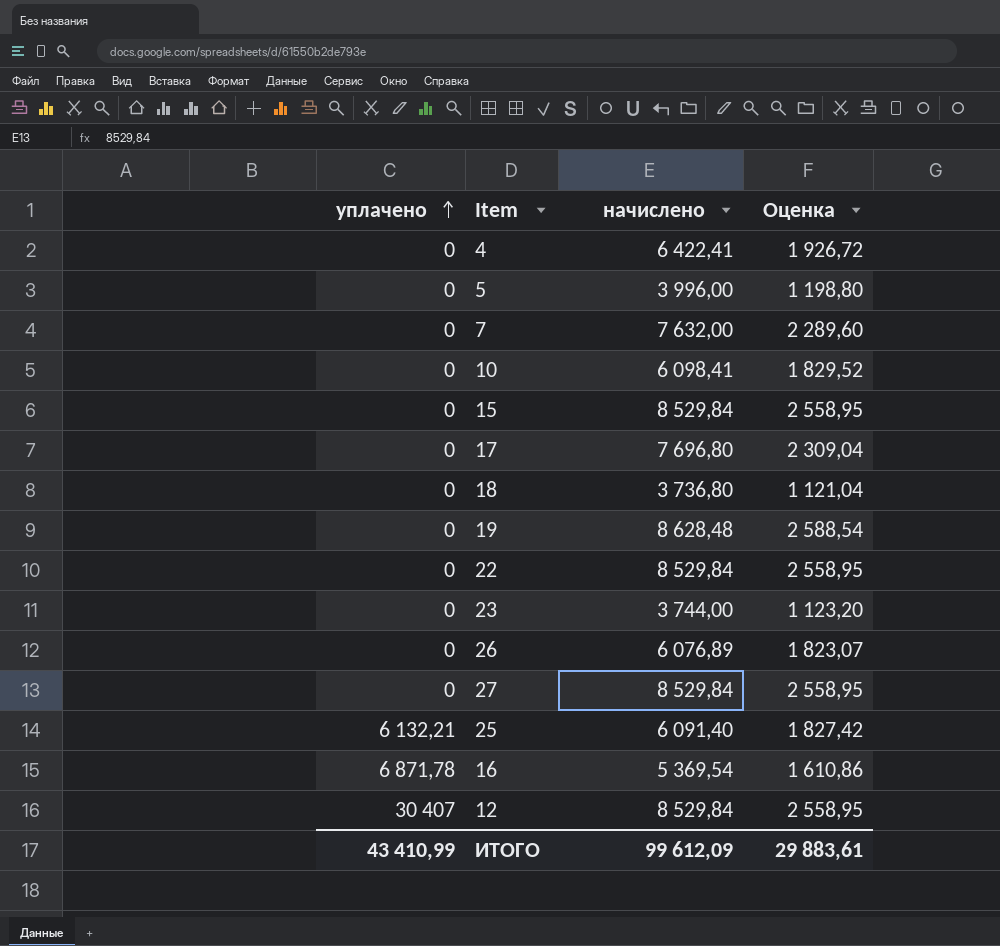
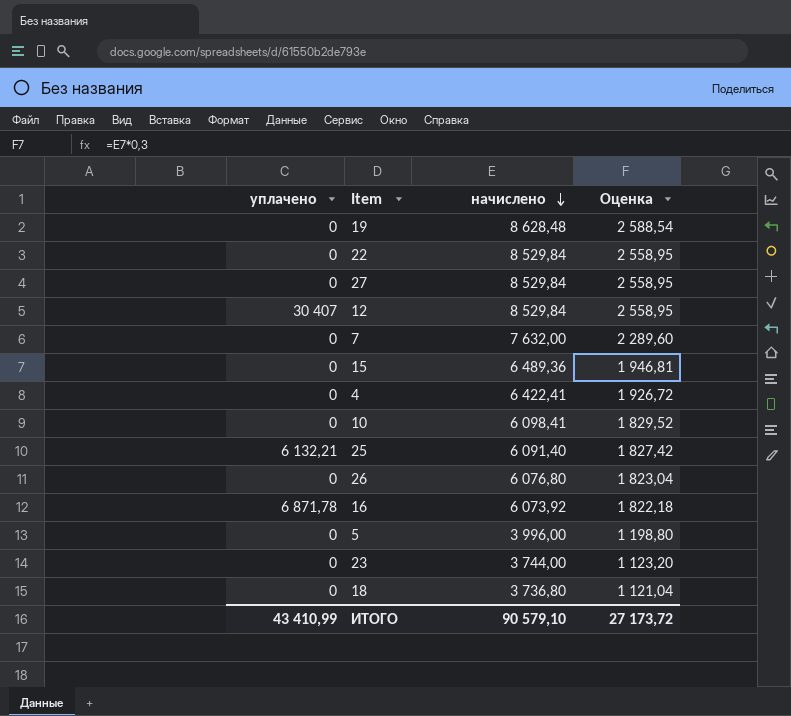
row order: уплачено ascending -> начислено descending
row 17: 0 | 7 696,80 | 2 309,04 -> none
15 | начислено: 8 529,84 -> 6 489,36
15 | Оценка: 2 558,95 -> 1 946,81
26 | начислено: 6 076,89 -> 6 076,80
26 | Оценка: 1 823,07 -> 1 823,04
16 | начислено: 5 369,54 -> 6 073,92
16 | Оценка: 1 610,86 -> 1 822,18
ИТОГО | начислено: 99 612,09 -> 90 579,10
ИТОГО | Оценка: 29 883,61 -> 27 173,72

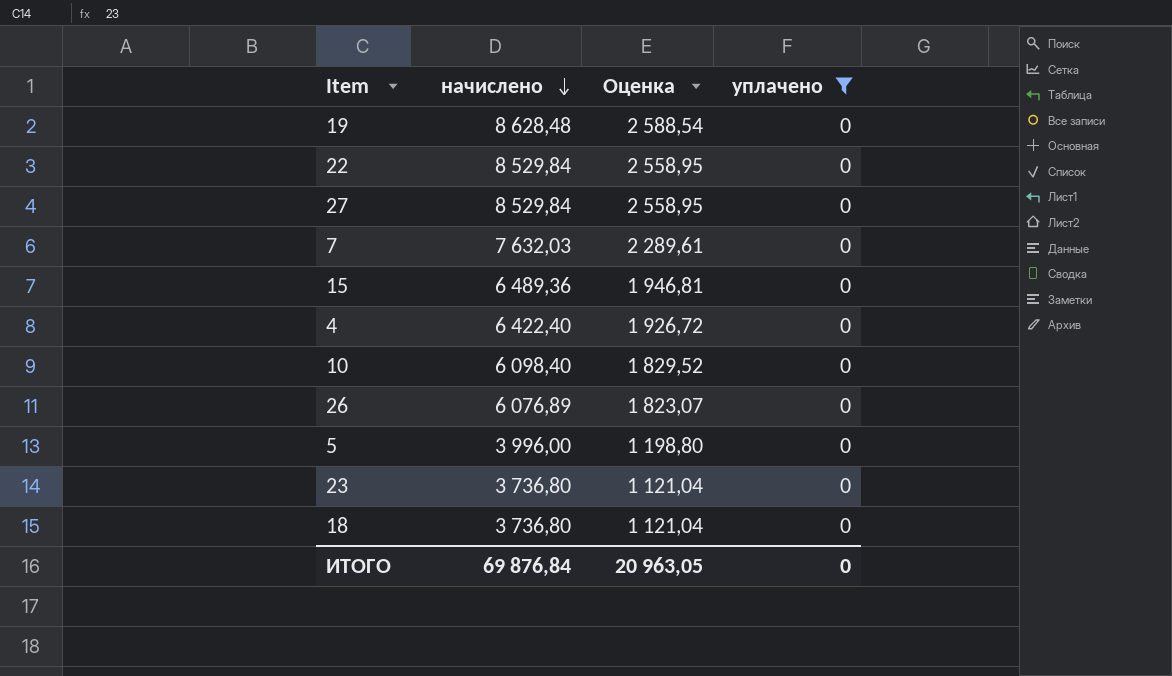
filter: none -> уплачено = 0
column уплачено | position: 1 -> 4
7 | начислено: 7 632,00 -> 7 632,03
7 | Оценка: 2 289,60 -> 2 289,61
4 | начислено: 6 422,41 -> 6 422,40
10 | начислено: 6 098,41 -> 6 098,40
26 | начислено: 6 076,80 -> 6 076,89
26 | Оценка: 1 823,04 -> 1 823,07
23 | начислено: 3 744,00 -> 3 736,80
23 | Оценка: 1 123,20 -> 1 121,04
ИТОГО | начислено: 90 579,10 -> 69 876,84
ИТОГО | Оценка: 27 173,72 -> 20 963,05
ИТОГО | уплачено: 43 410,99 -> 0

